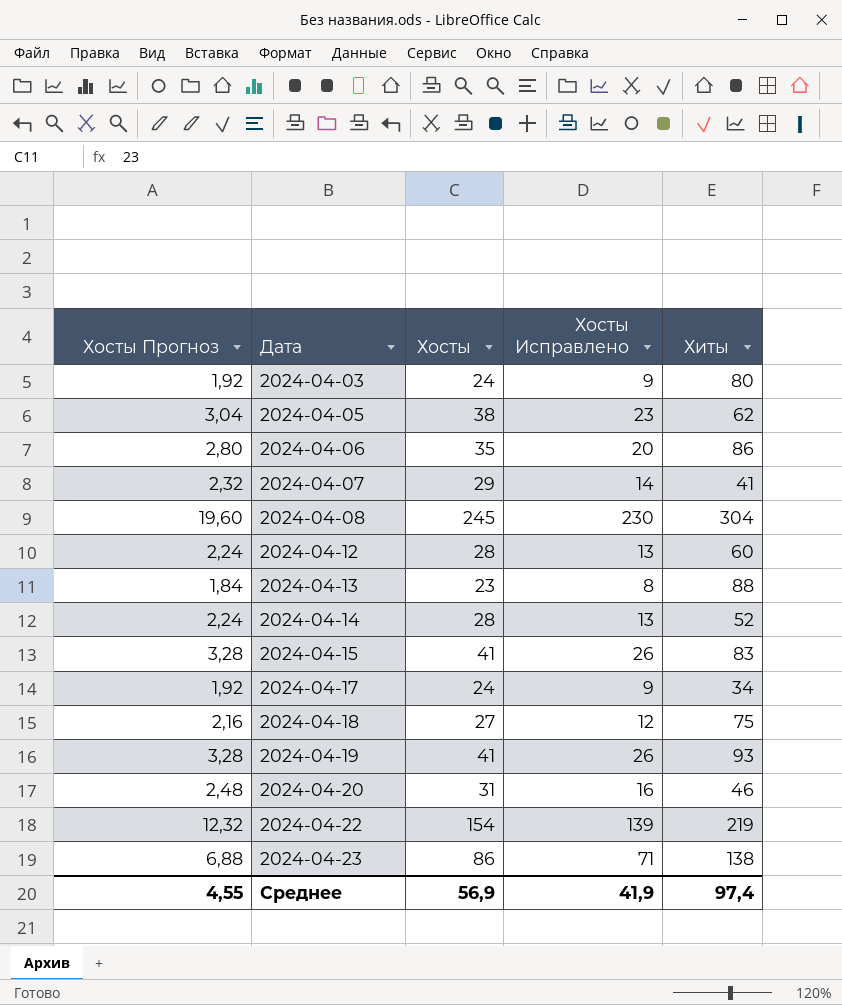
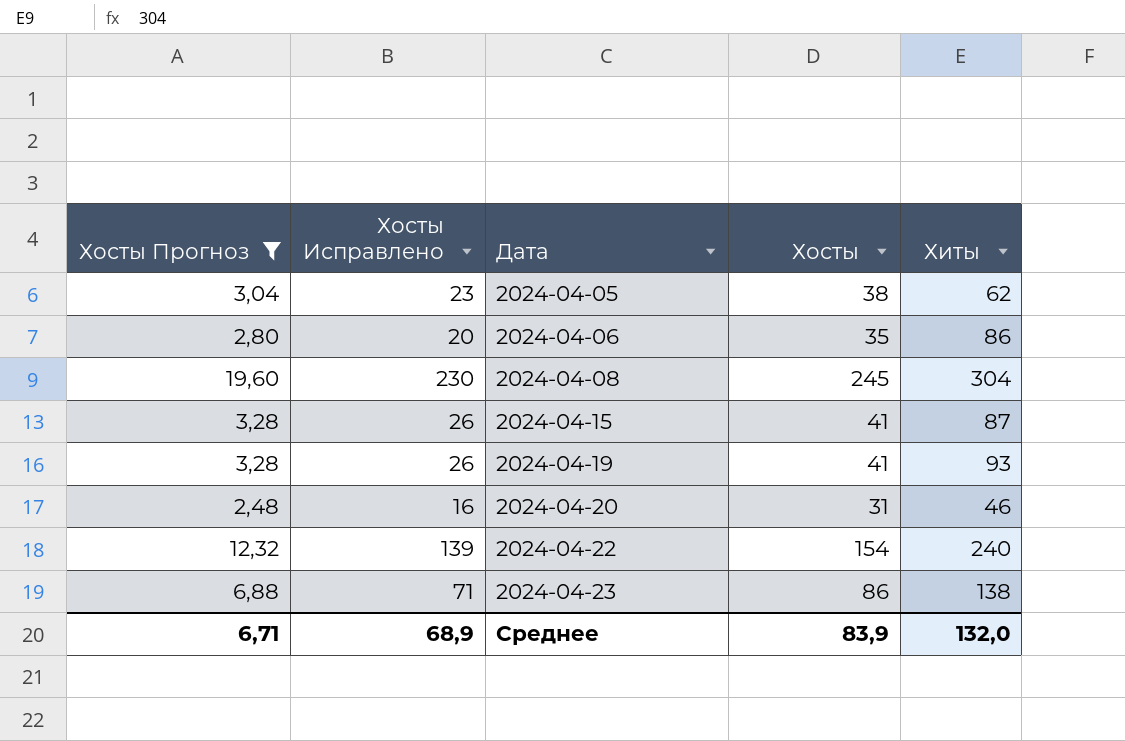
filter: none -> Хосты Прогноз >= 2,48
column Хосты Исправлено | position: 4 -> 2
2024-04-15 | Хиты: 83 -> 87
2024-04-22 | Хиты: 219 -> 240
Среднее | Хосты Прогноз: 4,55 -> 6,71
Среднее | Хосты Исправлено: 41,9 -> 68,9
Среднее | Хосты: 56,9 -> 83,9
Среднее | Хиты: 97,4 -> 132,0

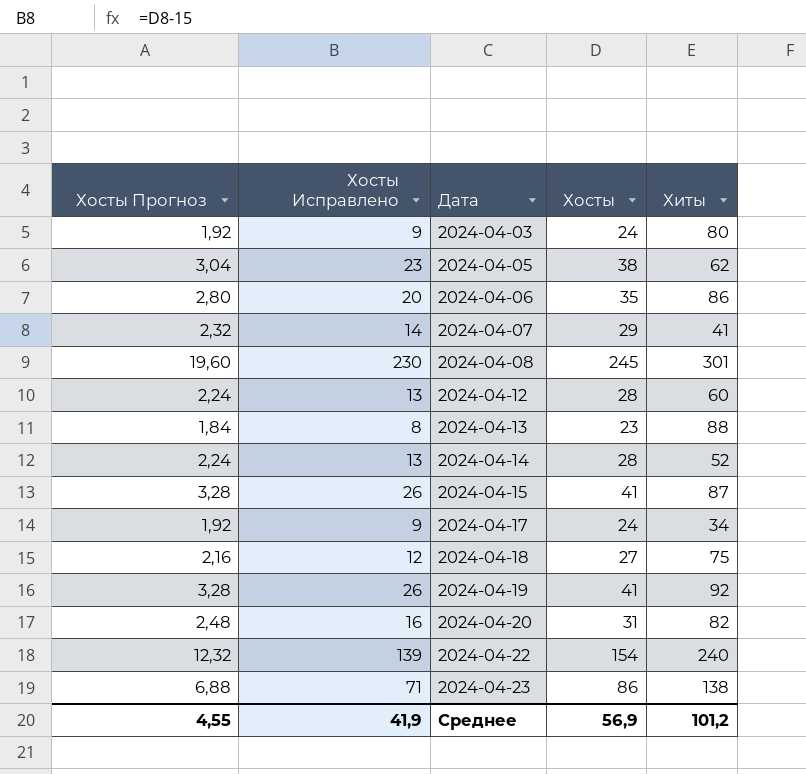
filter: Хосты Прогноз >= 2,48 -> none
2024-04-08 | Хиты: 304 -> 301
2024-04-19 | Хиты: 93 -> 92
2024-04-20 | Хиты: 46 -> 82
Среднее | Хосты Прогноз: 6,71 -> 4,55
Среднее | Хосты Исправлено: 68,9 -> 41,9
Среднее | Хосты: 83,9 -> 56,9
Среднее | Хиты: 132,0 -> 101,2

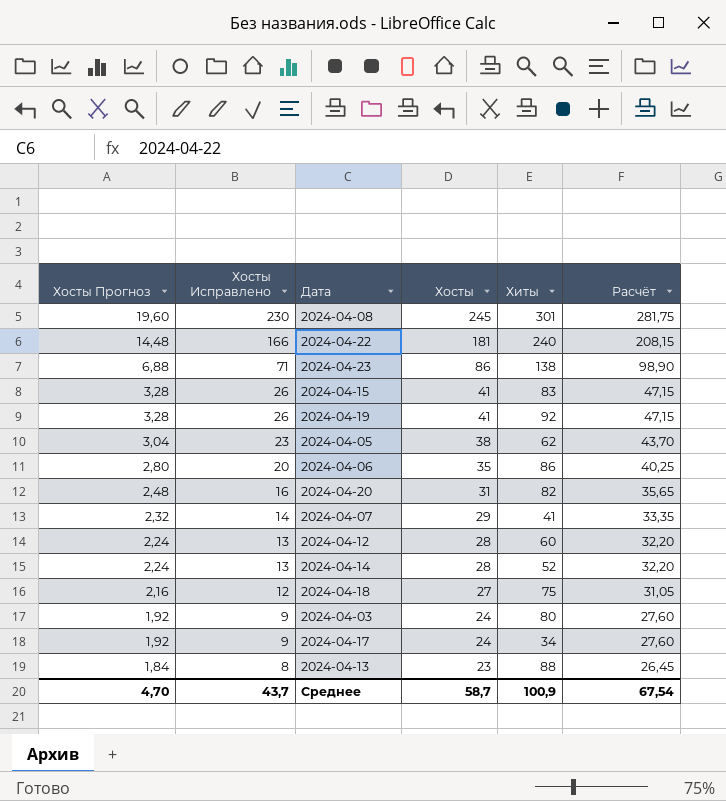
row order: Дата ascending -> Хосты Прогноз descending
column Расчёт | formula: none -> [Хосты] * 1,15
2024-04-22 | Хосты Прогноз: 12,32 -> 14,48
2024-04-22 | Хосты Исправлено: 139 -> 166
2024-04-22 | Хосты: 154 -> 181
2024-04-15 | Хиты: 87 -> 83
Среднее | Хосты Прогноз: 4,55 -> 4,70
Среднее | Хосты Исправлено: 41,9 -> 43,7
Среднее | Хосты: 56,9 -> 58,7
Среднее | Хиты: 101,2 -> 100,9

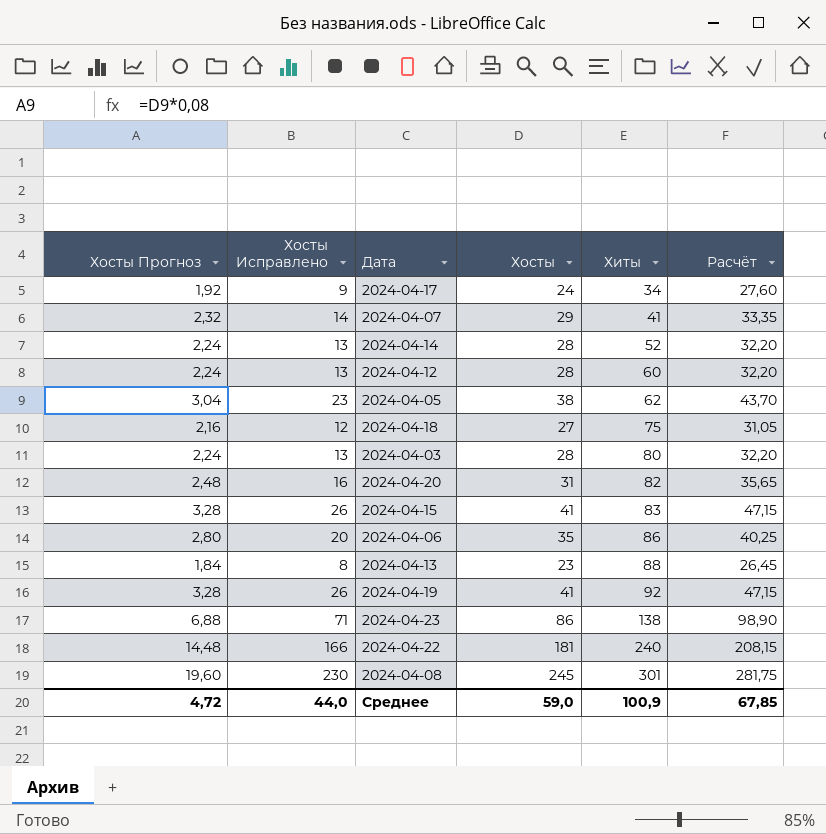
row order: Хосты Прогноз descending -> Хиты ascending
2024-04-03 | Хосты Прогноз: 1,92 -> 2,24
2024-04-03 | Хосты Исправлено: 9 -> 13
2024-04-03 | Хосты: 24 -> 28
2024-04-03 | Расчёт: 27,60 -> 32,20
Среднее | Хосты Прогноз: 4,70 -> 4,72
Среднее | Хосты Исправлено: 43,7 -> 44,0
Среднее | Хосты: 58,7 -> 59,0
Среднее | Расчёт: 67,54 -> 67,85

